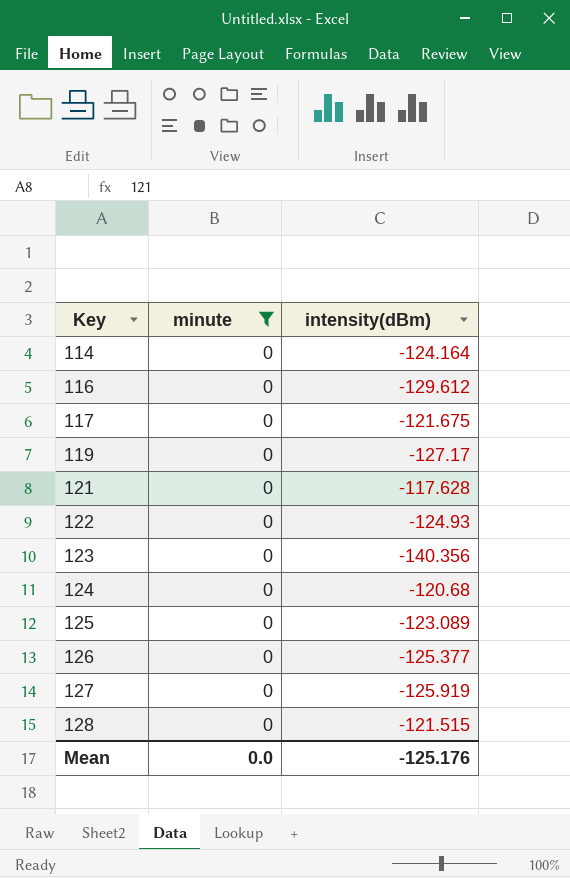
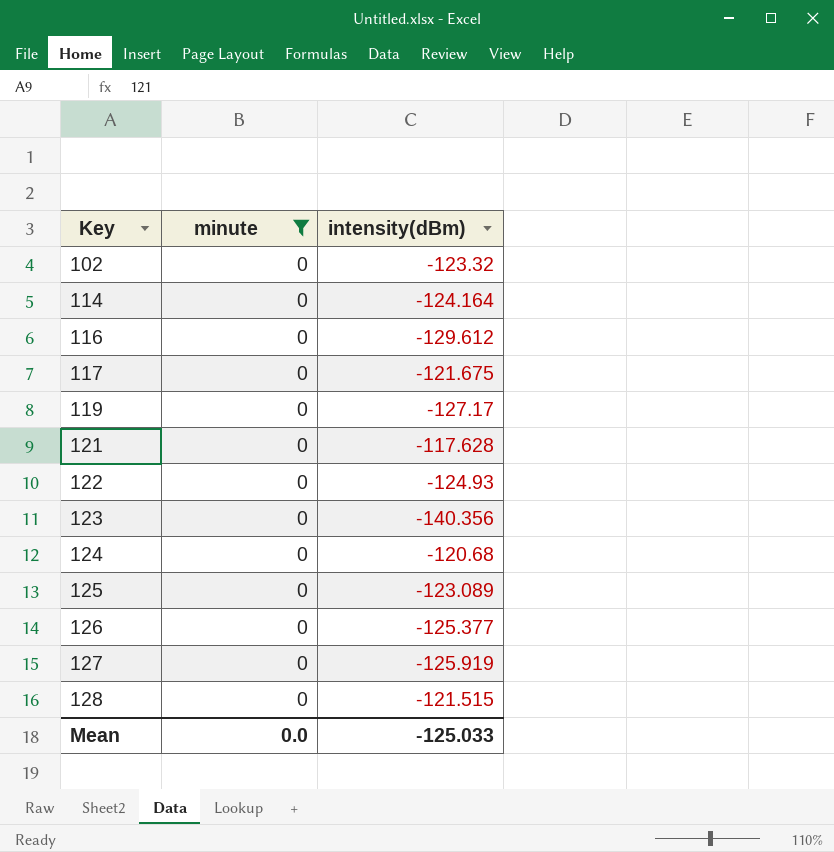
row 102: none -> 0 | -123.32
Mean | intensity(dBm): -125.176 -> -125.033

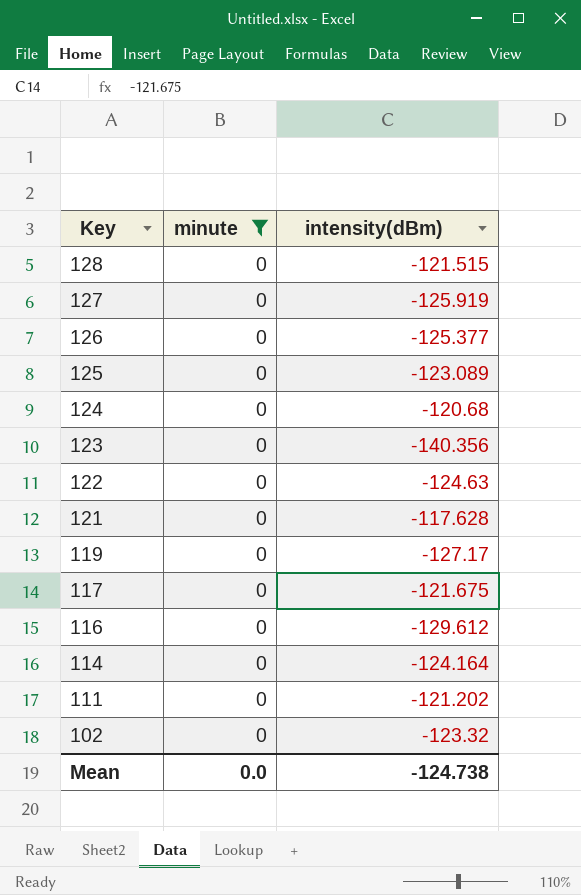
row order: Key ascending -> Key descending
122 | intensity(dBm): -124.93 -> -124.63
row 111: none -> 0 | -121.202
Mean | intensity(dBm): -125.033 -> -124.738

